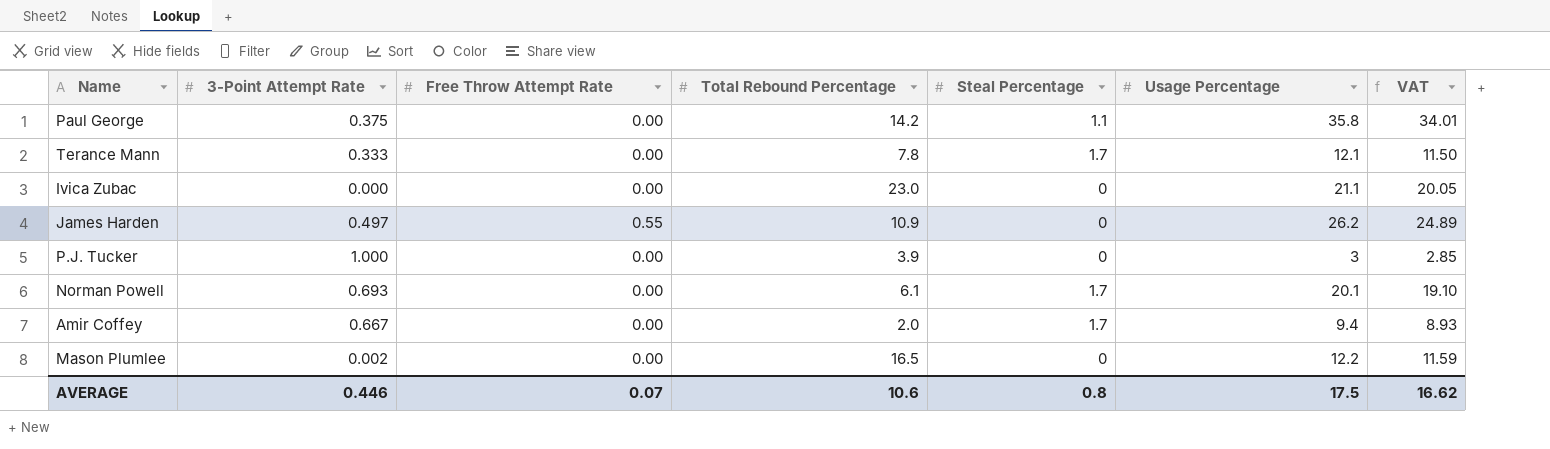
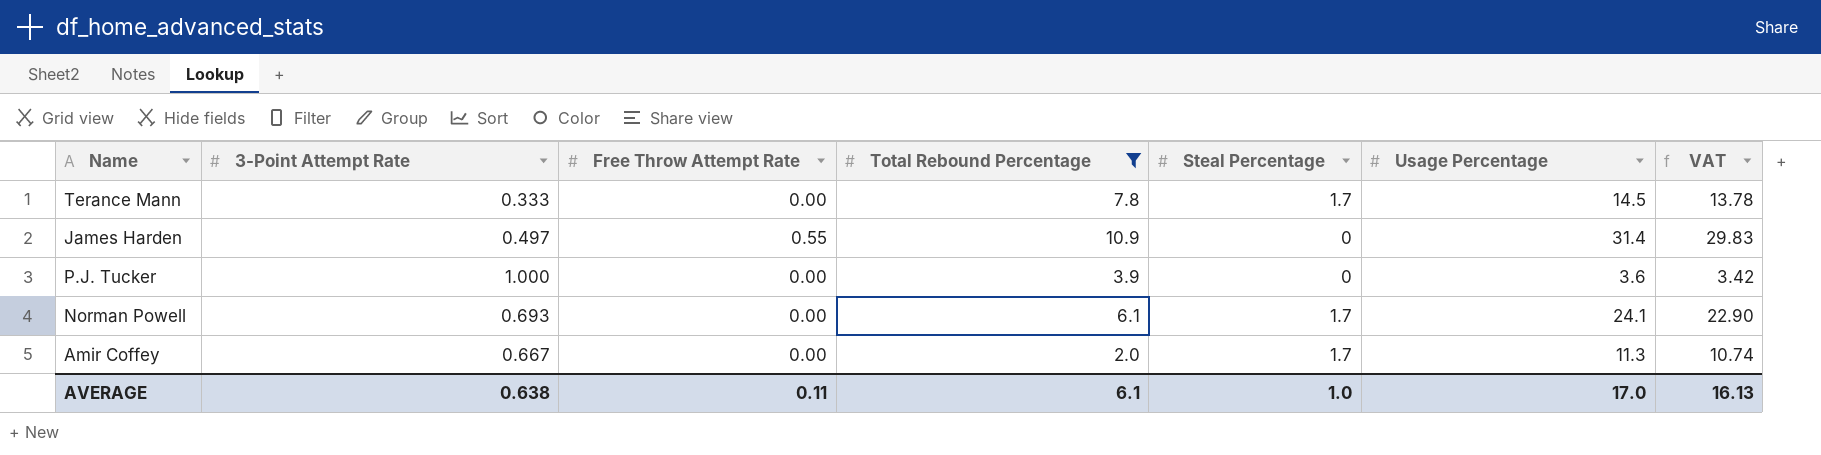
filter: none -> Total Rebound Percentage <= 10.9
Terance Mann | Usage Percentage: 12.1 -> 14.5
Terance Mann | VAT: 11.50 -> 13.78
James Harden | Usage Percentage: 26.2 -> 31.4
James Harden | VAT: 24.89 -> 29.83
P.J. Tucker | Usage Percentage: 3 -> 3.6
P.J. Tucker | VAT: 2.85 -> 3.42
Norman Powell | Usage Percentage: 20.1 -> 24.1
Norman Powell | VAT: 19.10 -> 22.90
Amir Coffey | Usage Percentage: 9.4 -> 11.3
Amir Coffey | VAT: 8.93 -> 10.74
AVERAGE | 3-Point Attempt Rate: 0.446 -> 0.638
AVERAGE | Free Throw Attempt Rate: 0.07 -> 0.11
AVERAGE | Total Rebound Percentage: 10.6 -> 6.1
AVERAGE | Steal Percentage: 0.8 -> 1.0
AVERAGE | Usage Percentage: 17.5 -> 17.0
AVERAGE | VAT: 16.62 -> 16.13

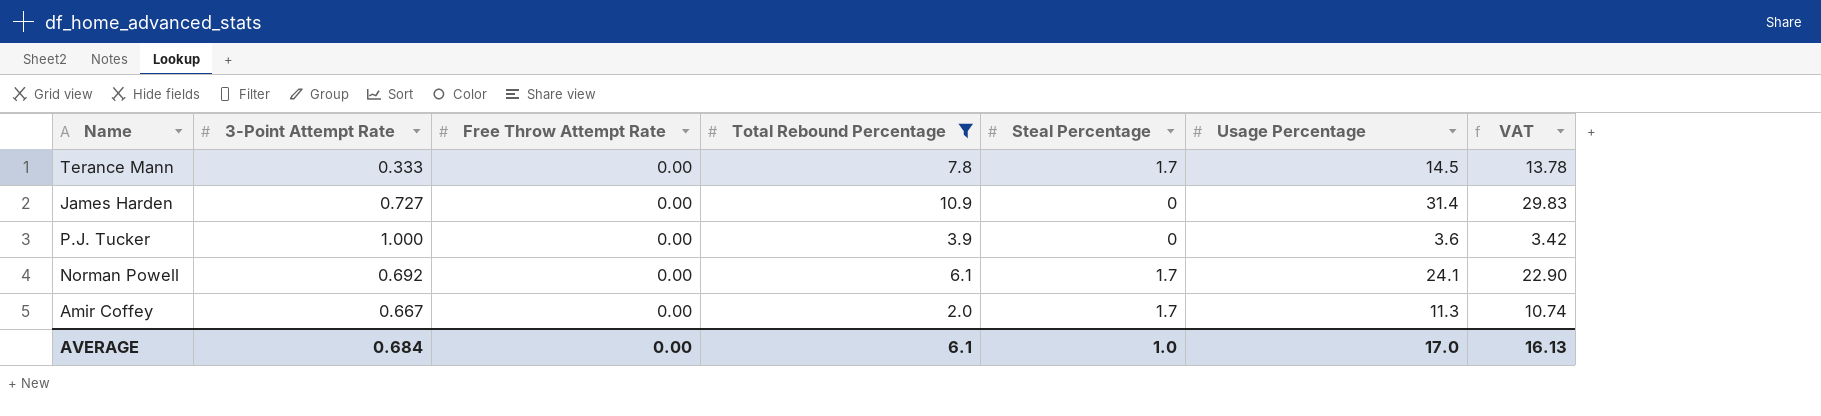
James Harden | 3-Point Attempt Rate: 0.497 -> 0.727
James Harden | Free Throw Attempt Rate: 0.55 -> 0.00
Norman Powell | 3-Point Attempt Rate: 0.693 -> 0.692
AVERAGE | 3-Point Attempt Rate: 0.638 -> 0.684
AVERAGE | Free Throw Attempt Rate: 0.11 -> 0.00

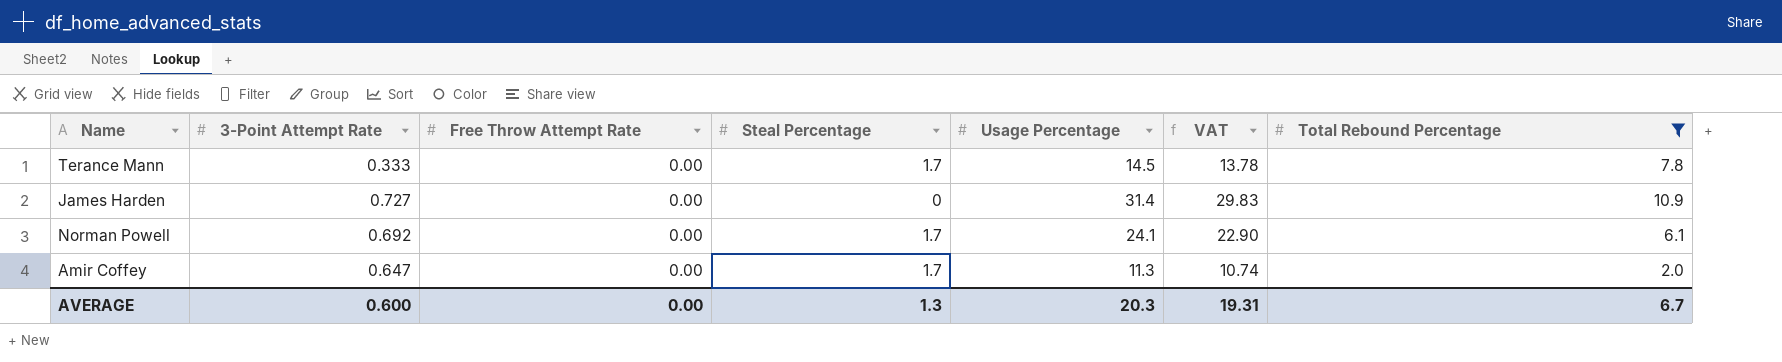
column Total Rebound Percentage | position: 4 -> 7
row P.J. Tucker: 1.000 | 0.00 | 3.9 | 0 | 3.6 | 3.42 -> none
Amir Coffey | 3-Point Attempt Rate: 0.667 -> 0.647
AVERAGE | 3-Point Attempt Rate: 0.684 -> 0.600
AVERAGE | Steal Percentage: 1.0 -> 1.3
AVERAGE | Usage Percentage: 17.0 -> 20.3
AVERAGE | VAT: 16.13 -> 19.31
AVERAGE | Total Rebound Percentage: 6.1 -> 6.7

